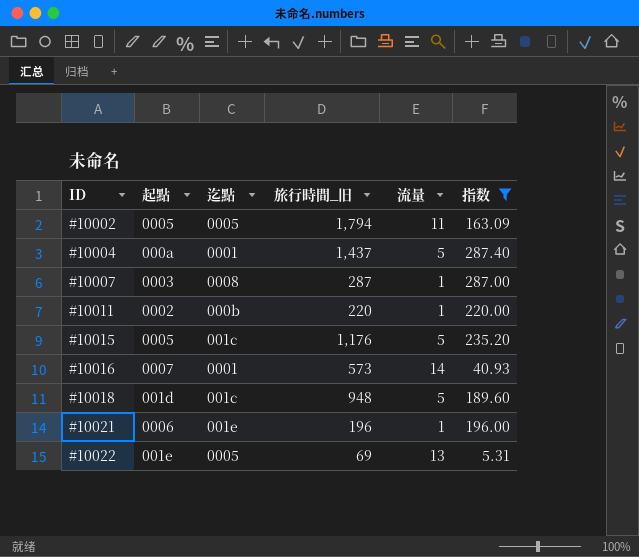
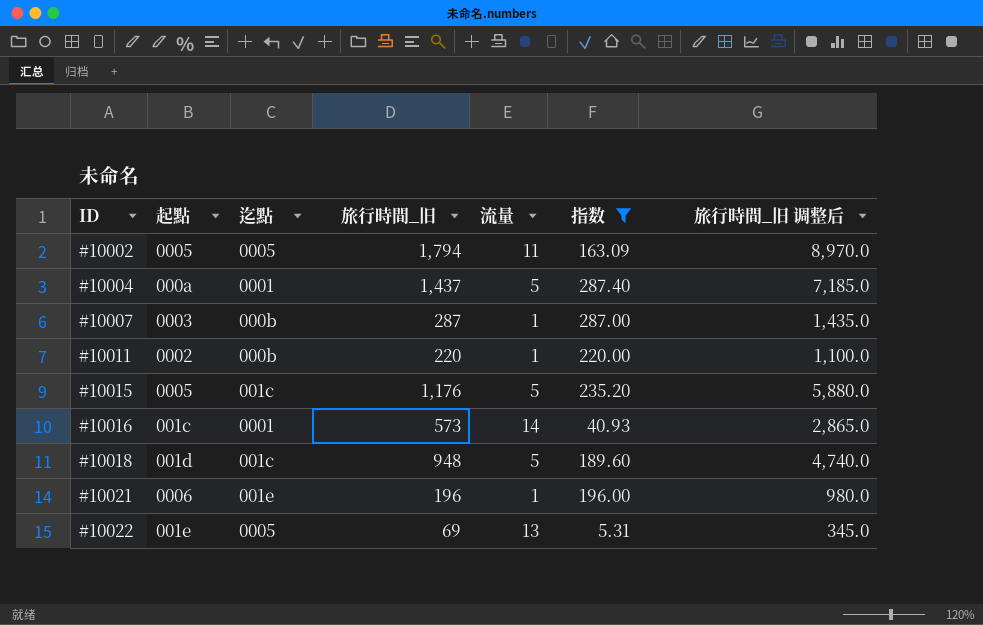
column 旅行時間_旧 调整后 | formula: none -> [旅行時間_旧] * 5
#10007 | 迄點: 0008 -> 000b
#10016 | 起點: 0007 -> 001c

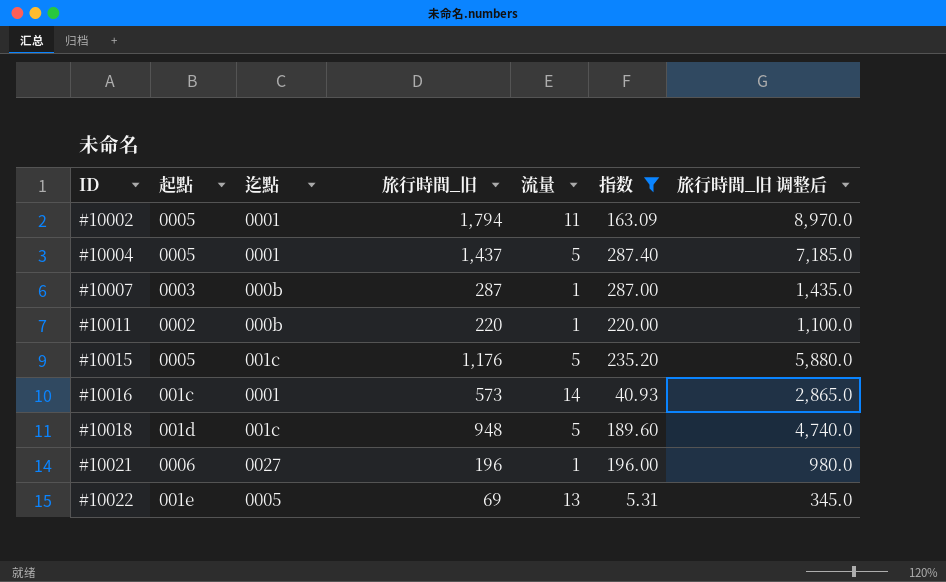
#10002 | 迄點: 0005 -> 0001
#10004 | 起點: 000a -> 0005
#10021 | 迄點: 001e -> 0027

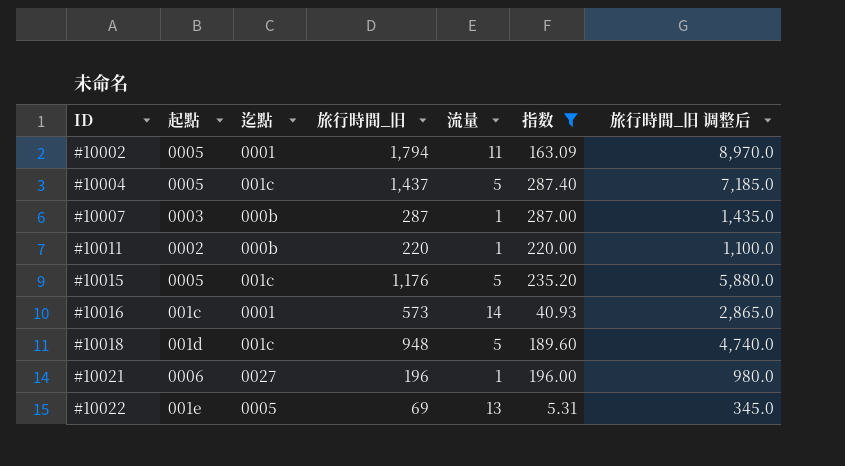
#10004 | 迄點: 0001 -> 001c

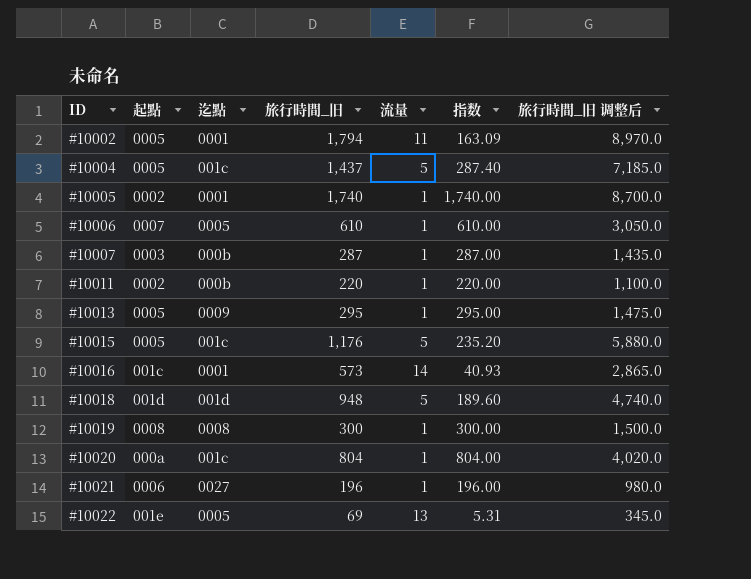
filter: 指数 <= 287.40 -> none
#10018 | 迄點: 001c -> 001d

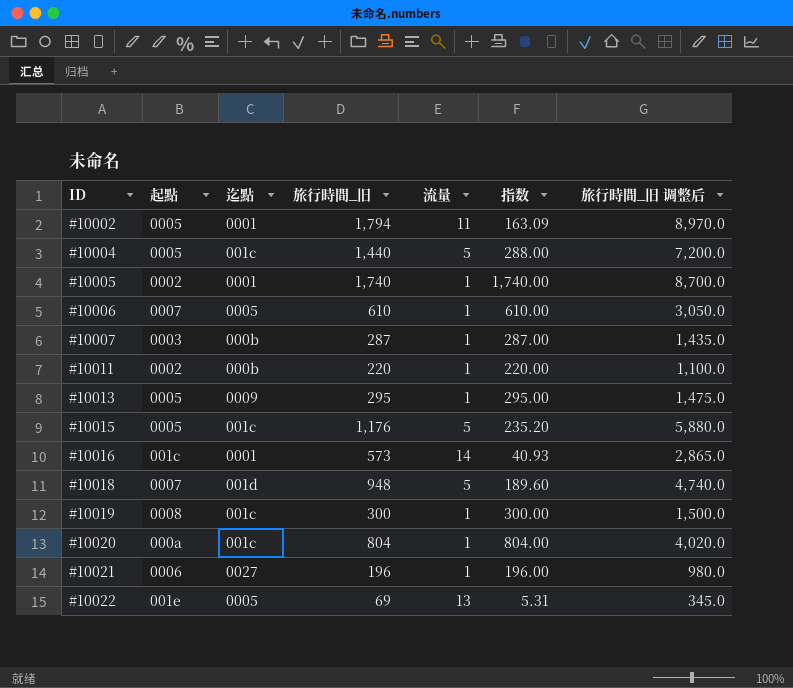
#10004 | 旅行時間_旧: 1,437 -> 1,440
#10004 | 指数: 287.40 -> 288.00
#10004 | 旅行時間_旧 调整后: 7,185.0 -> 7,200.0
#10018 | 起點: 001d -> 0007
#10019 | 迄點: 0008 -> 001c

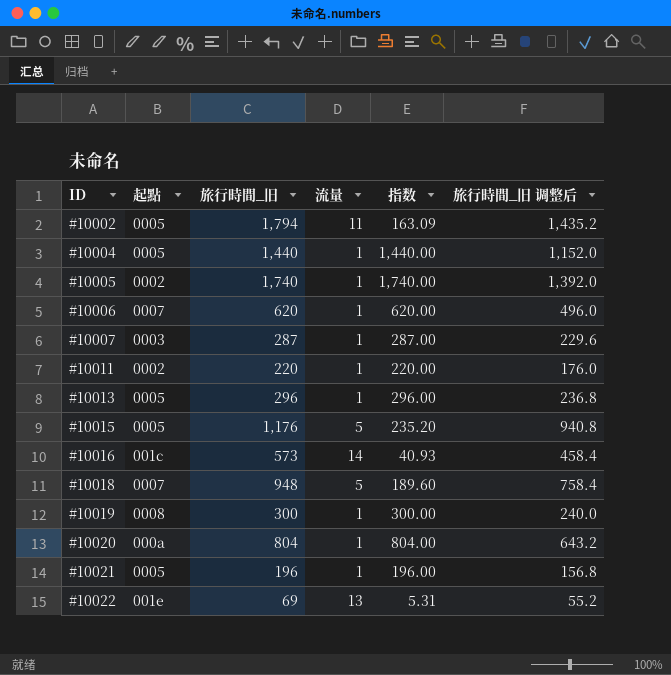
column 迄點 | position: 3 -> none
column 旅行時間_旧 调整后 | formula: [旅行時間_旧] * 5 -> [旅行時間_旧] * 0.8
#10004 | 流量: 5 -> 1
#10004 | 指数: 288.00 -> 1,440.00
#10006 | 旅行時間_旧: 610 -> 620
#10006 | 指数: 610.00 -> 620.00
#10013 | 旅行時間_旧: 295 -> 296
#10013 | 指数: 295.00 -> 296.00
#10021 | 起點: 0006 -> 0005

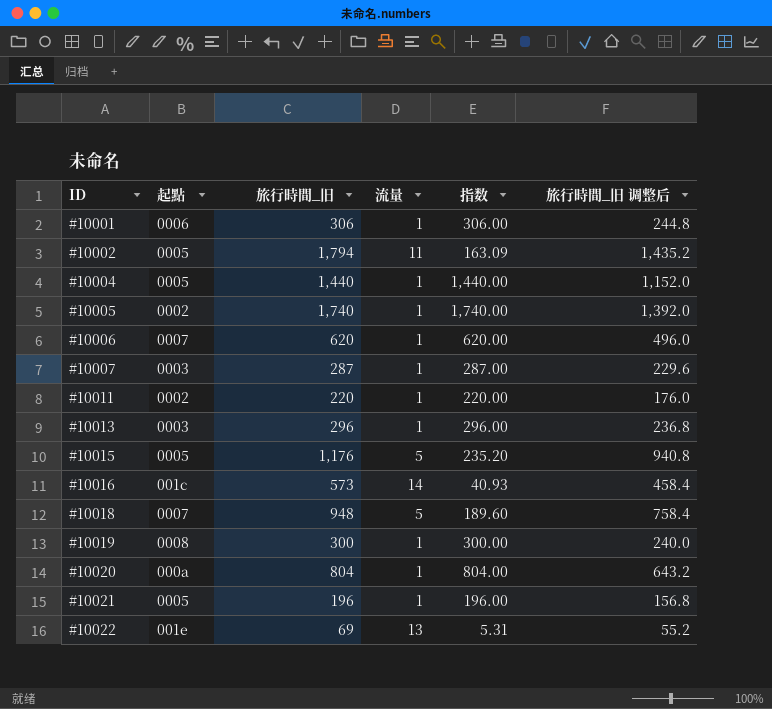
row #10001: none -> 0006 | 306 | 1 | 306.00 | 244.8
#10013 | 起點: 0005 -> 0003

